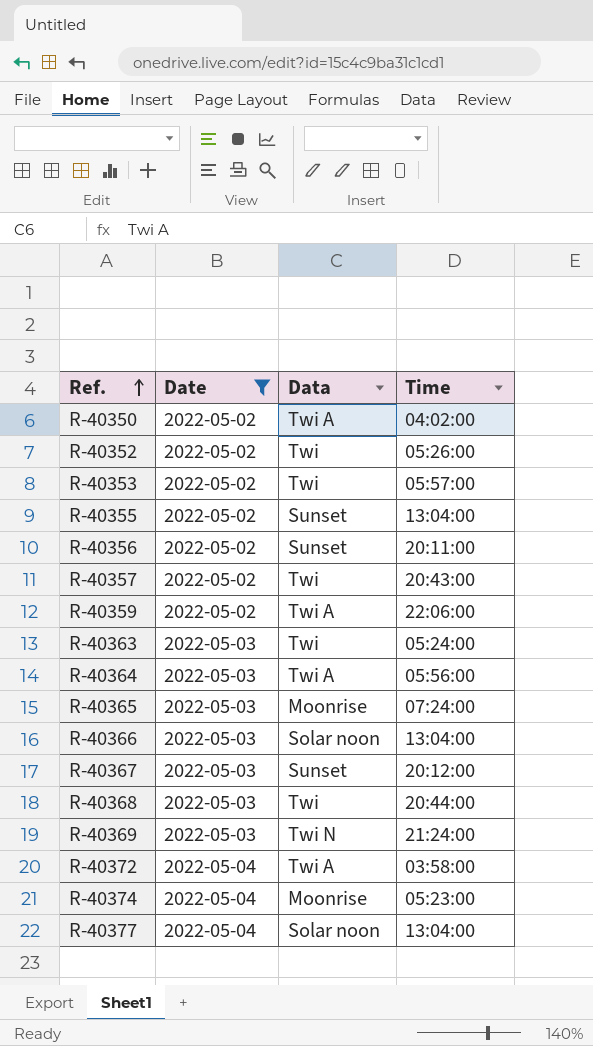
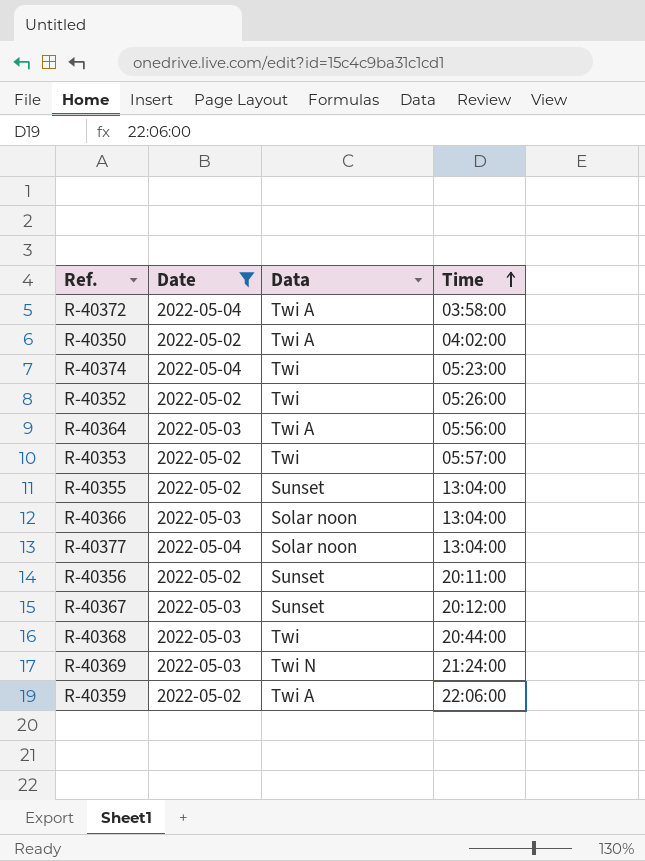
row order: Ref. ascending -> Time ascending
row R-40357: 2022-05-02 | Twi | 20:43:00 -> none
row R-40363: 2022-05-03 | Twi | 05:24:00 -> none
row R-40365: 2022-05-03 | Moonrise | 07:24:00 -> none
R-40374 | Data: Moonrise -> Twi

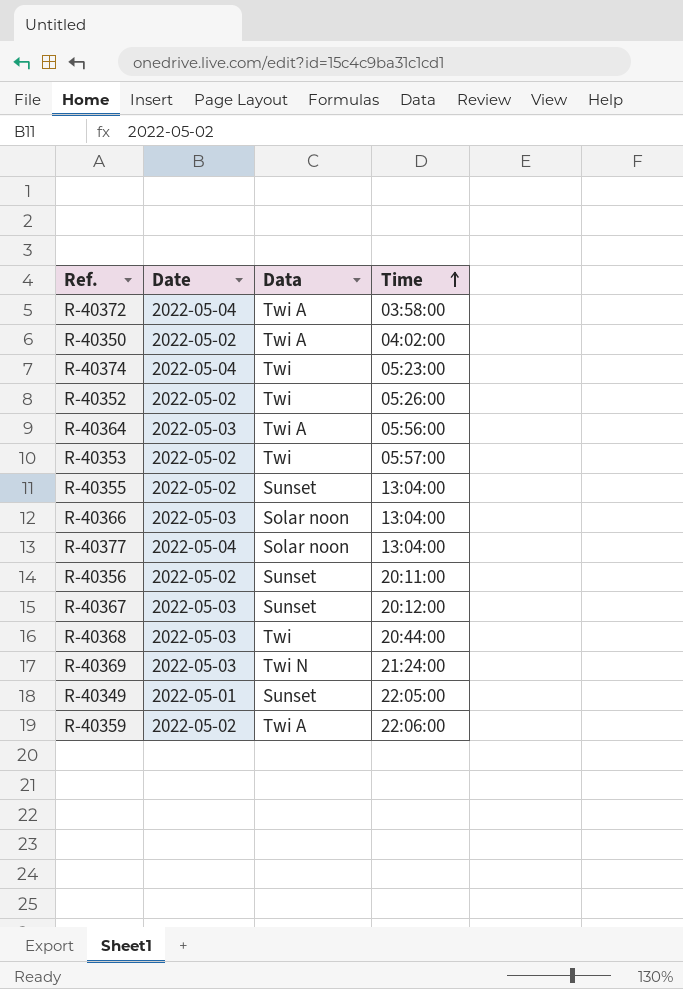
filter: Date != 2022-05-01 -> none

